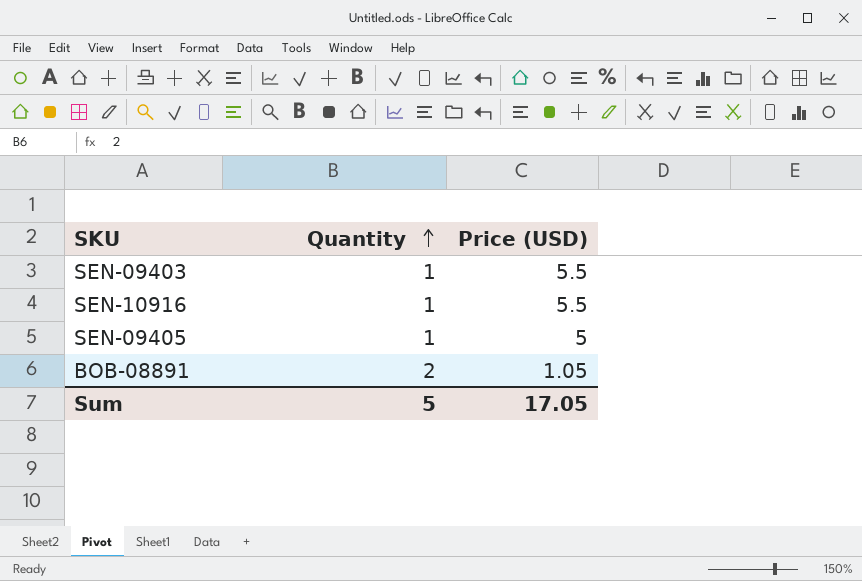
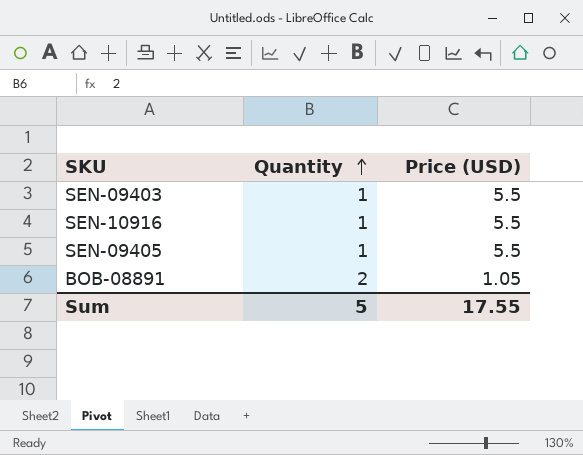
SEN-09405 | Price (USD): 5 -> 5.5
Sum | Price (USD): 17.05 -> 17.55

